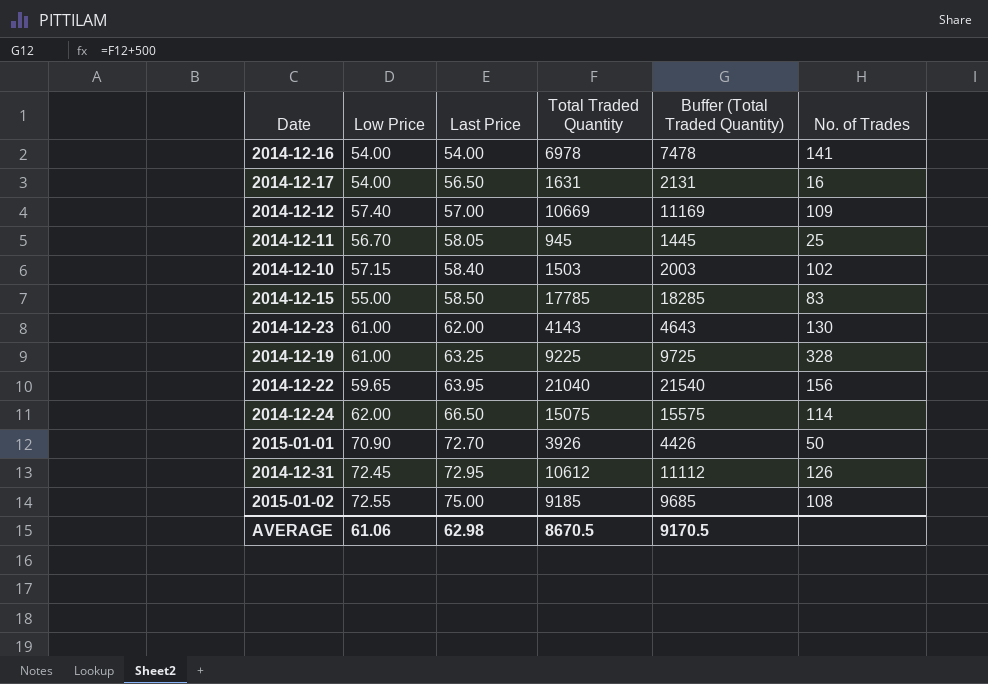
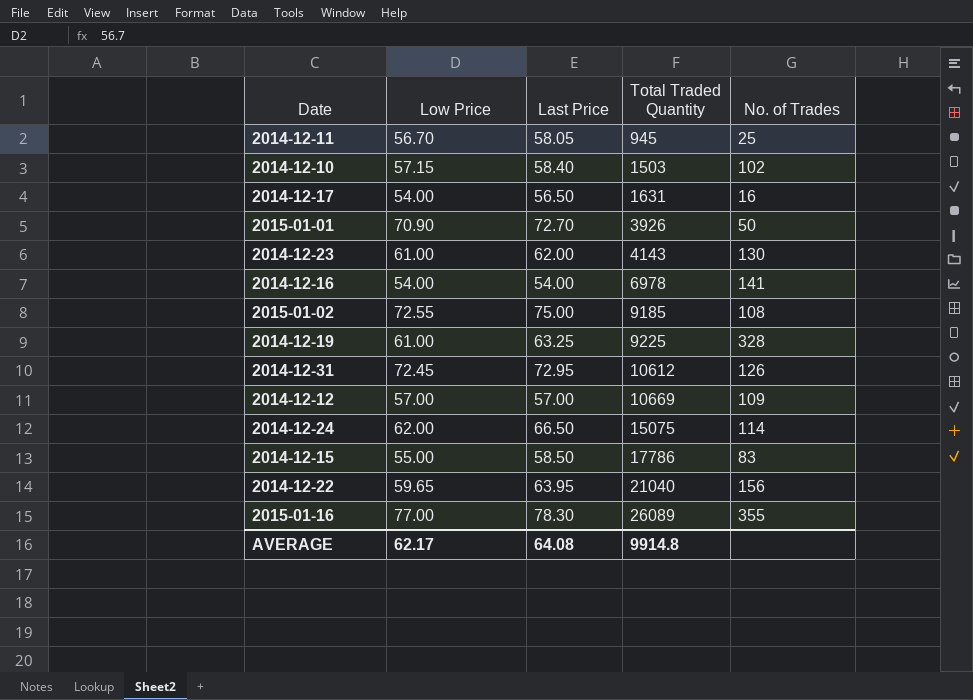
row order: Last Price ascending -> Total Traded Quantity ascending
column Buffer (Total Traded Quantity) | formula: [Total Traded Quantity] + 500 -> none
2014-12-12 | Low Price: 57.40 -> 57.00
2014-12-15 | Total Traded Quantity: 17785 -> 17786
row 2015-01-16: none -> 77.00 | 78.30 | 26089 | 355
AVERAGE | Low Price: 61.06 -> 62.17
AVERAGE | Last Price: 62.98 -> 64.08
AVERAGE | Total Traded Quantity: 8670.5 -> 9914.8

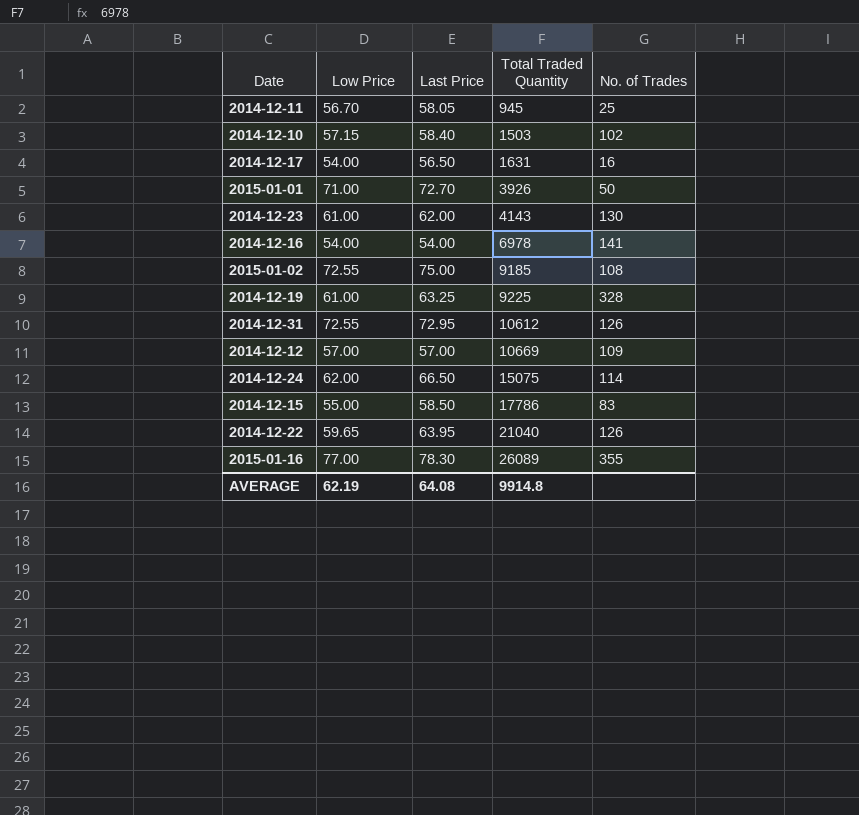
2015-01-01 | Low Price: 70.90 -> 71.00
2014-12-31 | Low Price: 72.45 -> 72.55
2014-12-22 | No. of Trades: 156 -> 126
AVERAGE | Low Price: 62.17 -> 62.19

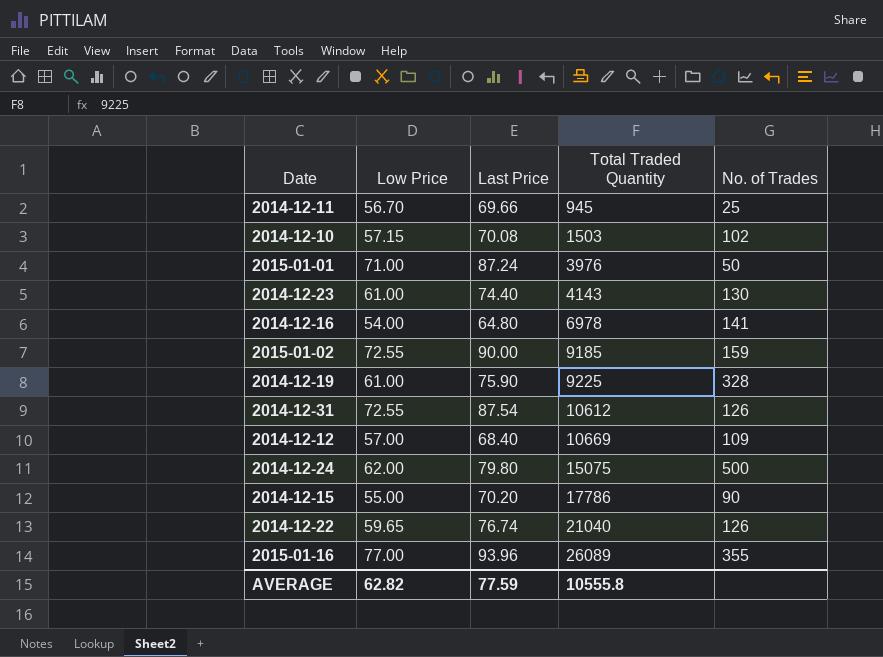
row 2014-12-17: 54.00 | 56.50 | 1631 | 16 -> none
2014-12-11 | Last Price: 58.05 -> 69.66
2014-12-10 | Last Price: 58.40 -> 70.08
2015-01-01 | Last Price: 72.70 -> 87.24
2015-01-01 | Total Traded Quantity: 3926 -> 3976
2014-12-23 | Last Price: 62.00 -> 74.40
2014-12-16 | Last Price: 54.00 -> 64.80
2015-01-02 | Last Price: 75.00 -> 90.00
2015-01-02 | No. of Trades: 108 -> 159
2014-12-19 | Last Price: 63.25 -> 75.90
2014-12-31 | Last Price: 72.95 -> 87.54
2014-12-12 | Last Price: 57.00 -> 68.40
2014-12-24 | Last Price: 66.50 -> 79.80
2014-12-24 | No. of Trades: 114 -> 500
2014-12-15 | Last Price: 58.50 -> 70.20
2014-12-15 | No. of Trades: 83 -> 90
2014-12-22 | Last Price: 63.95 -> 76.74
2015-01-16 | Last Price: 78.30 -> 93.96
AVERAGE | Low Price: 62.19 -> 62.82
AVERAGE | Last Price: 64.08 -> 77.59
AVERAGE | Total Traded Quantity: 9914.8 -> 10555.8

